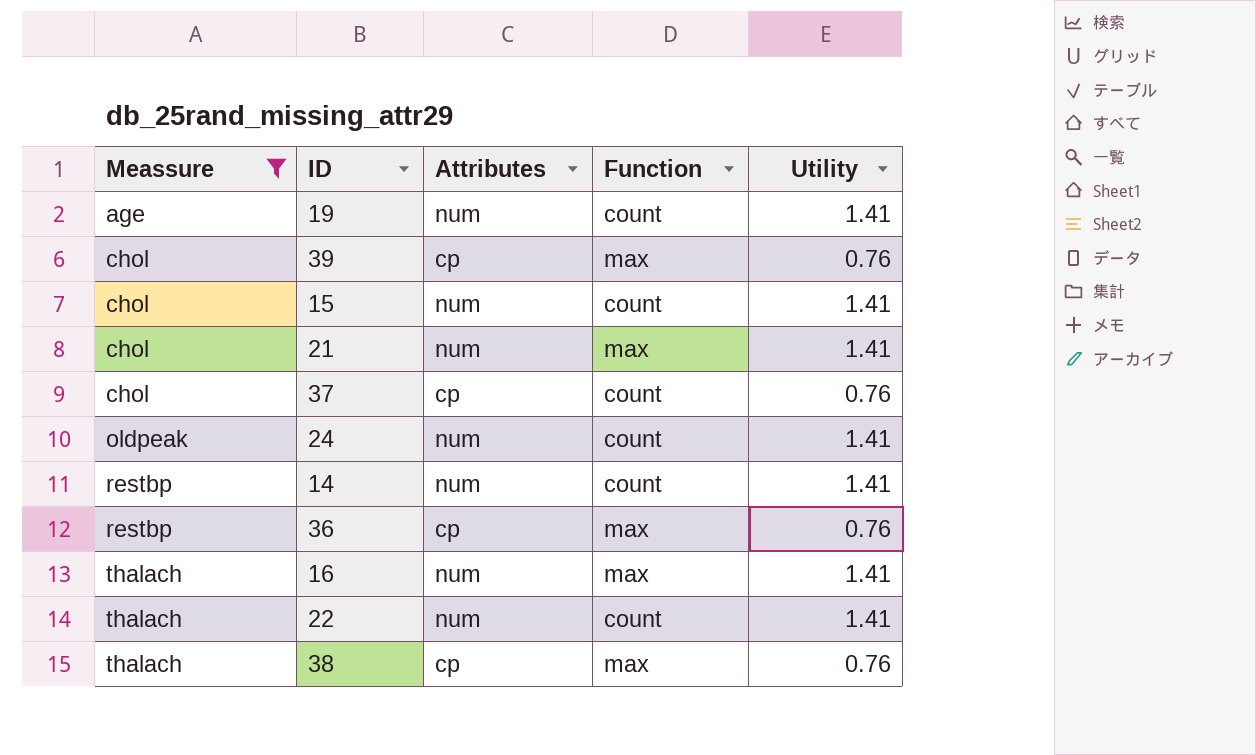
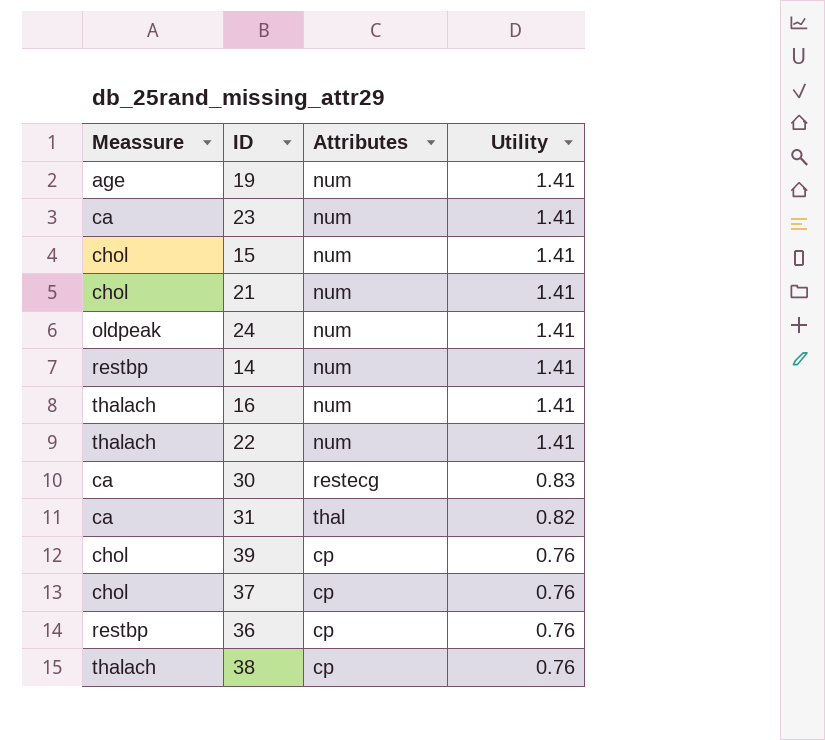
filter: Meassure != ca -> none
row order: Meassure ascending -> Utility descending
column Function | position: 4 -> none

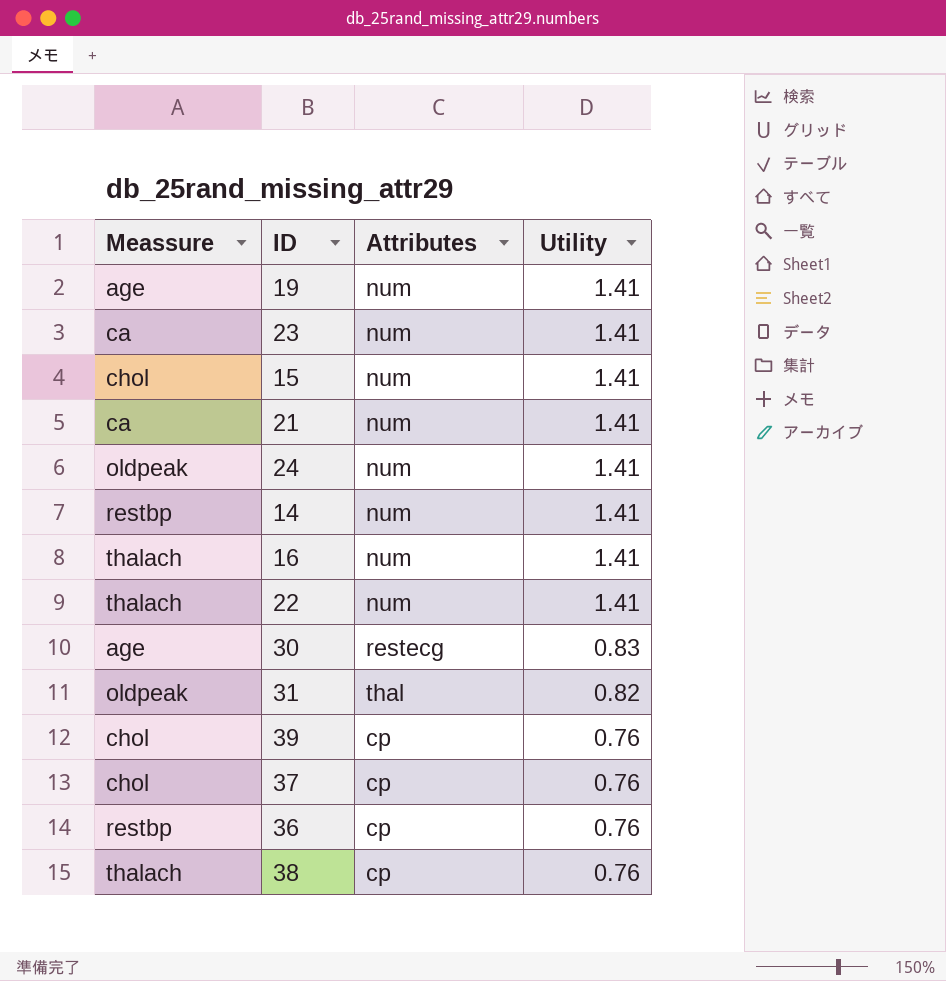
21 | Meassure: chol -> ca
30 | Meassure: ca -> age
31 | Meassure: ca -> oldpeak

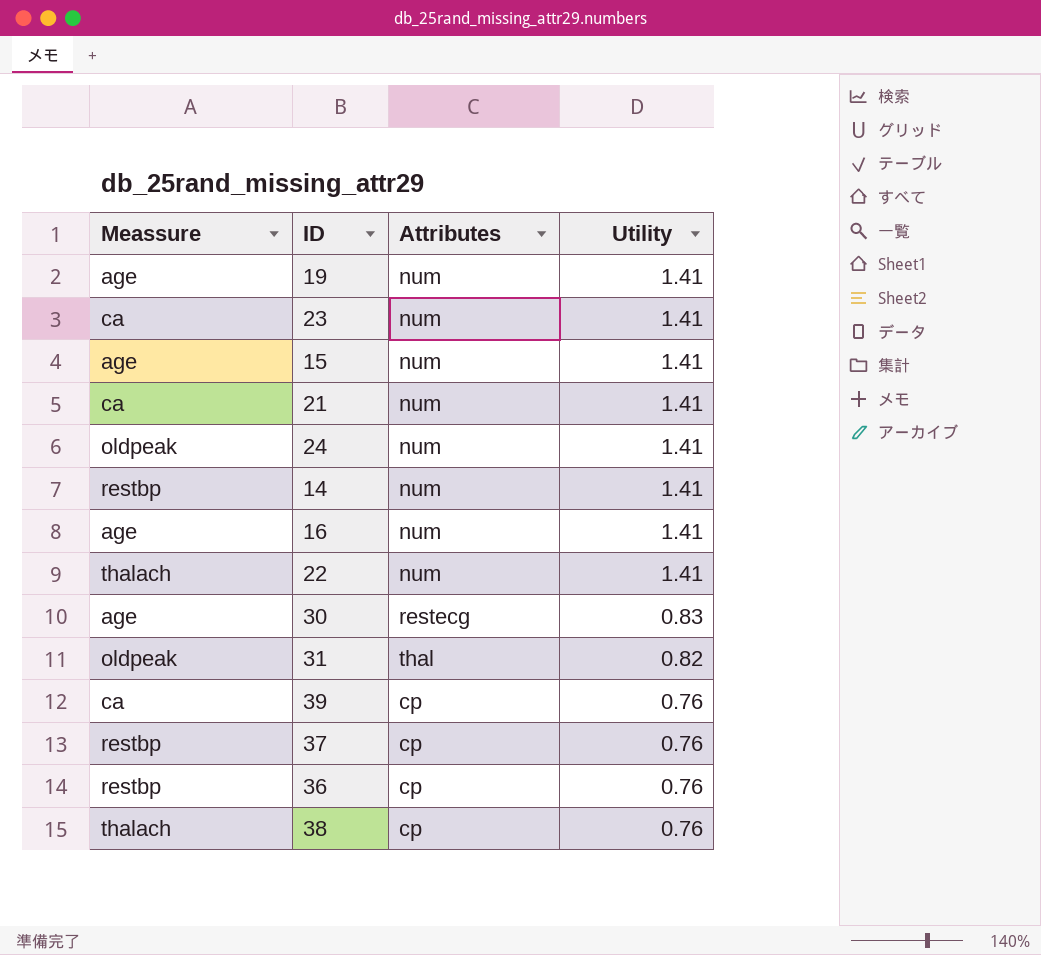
15 | Meassure: chol -> age
16 | Meassure: thalach -> age
39 | Meassure: chol -> ca
37 | Meassure: chol -> restbp

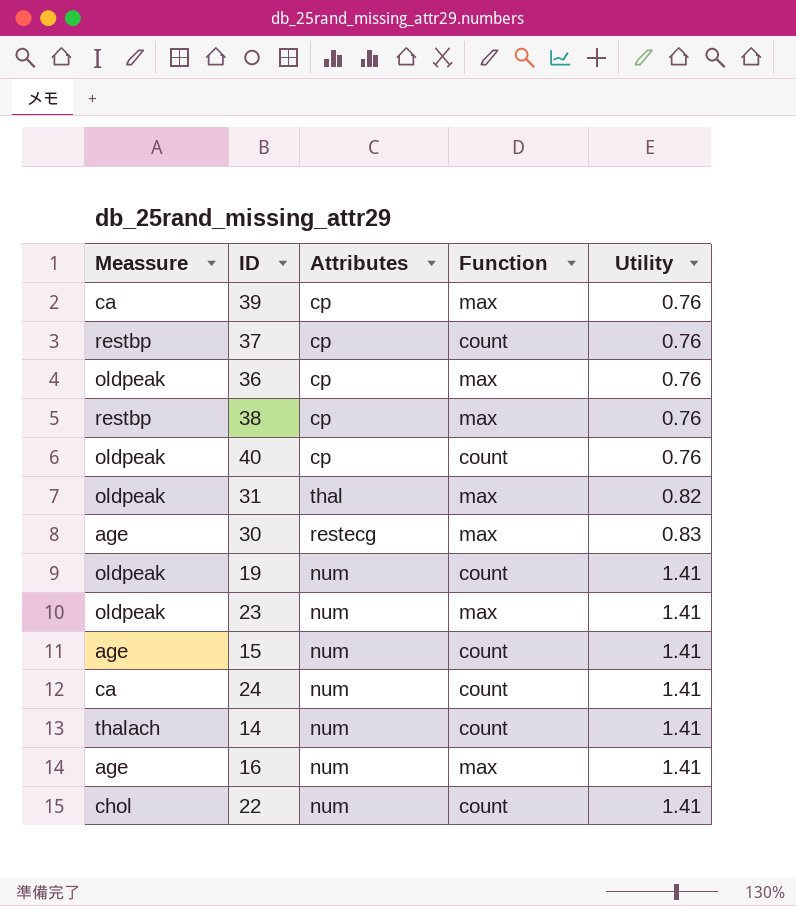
row order: Utility descending -> Utility ascending
column Function | position: none -> 4
row 21: ca | num | 1.41 -> none
36 | Meassure: restbp -> oldpeak
38 | Meassure: thalach -> restbp
row 40: none -> oldpeak | cp | count | 0.76
19 | Meassure: age -> oldpeak
23 | Meassure: ca -> oldpeak
24 | Meassure: oldpeak -> ca
14 | Meassure: restbp -> thalach
22 | Meassure: thalach -> chol

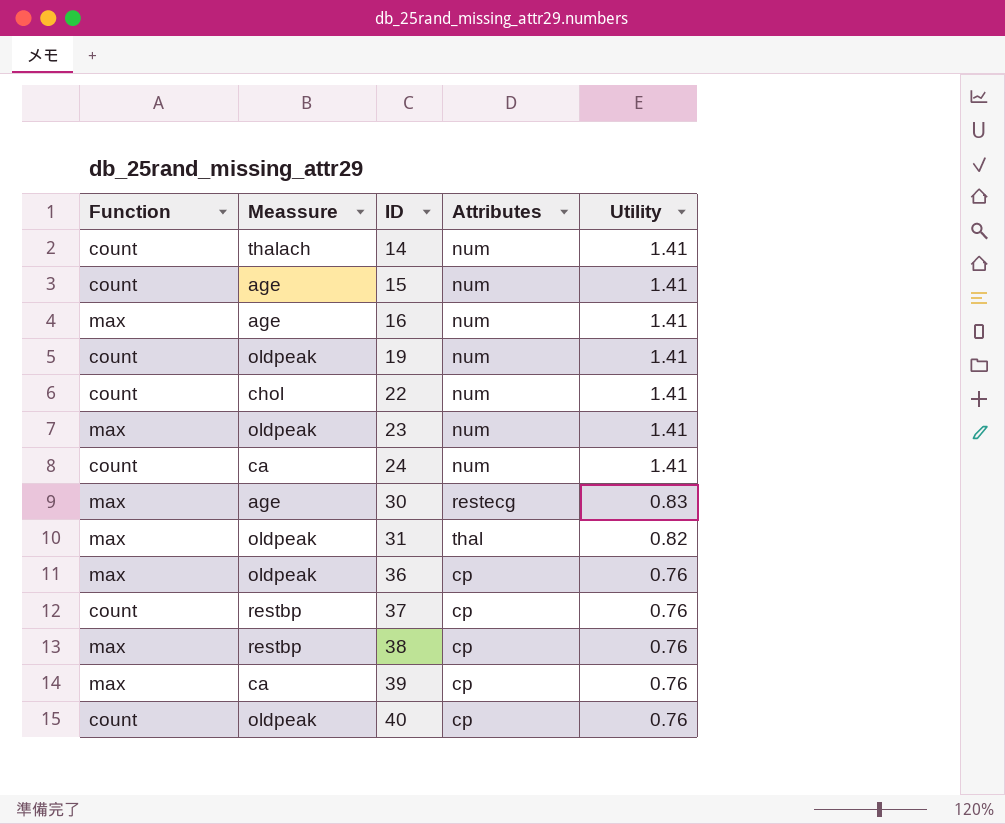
row order: Utility ascending -> ID ascending
column Function | position: 4 -> 1

